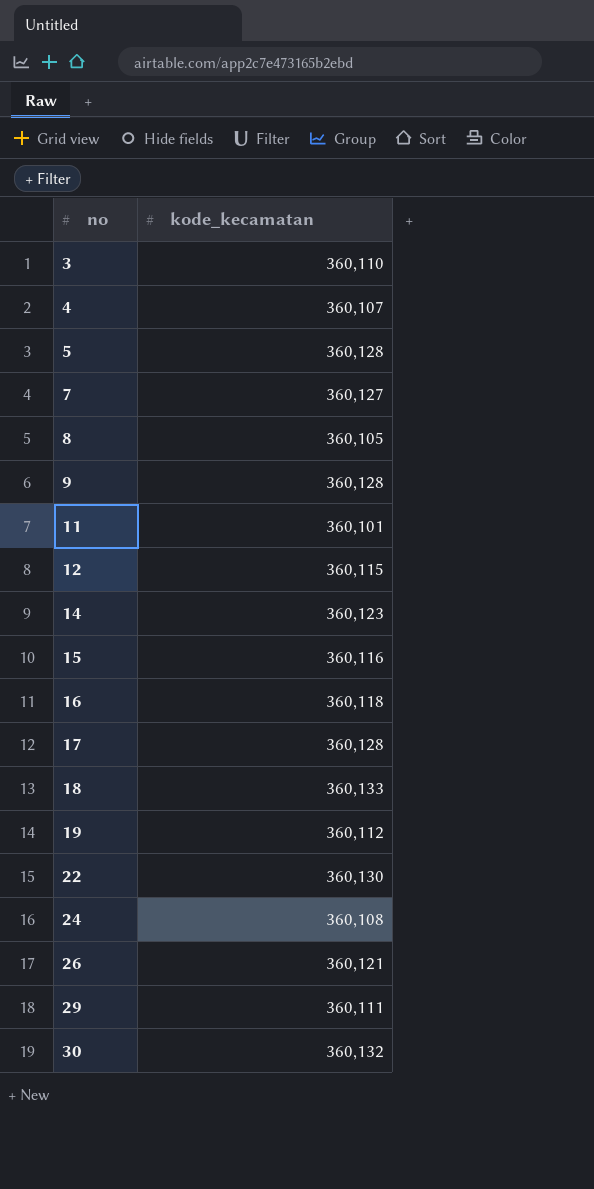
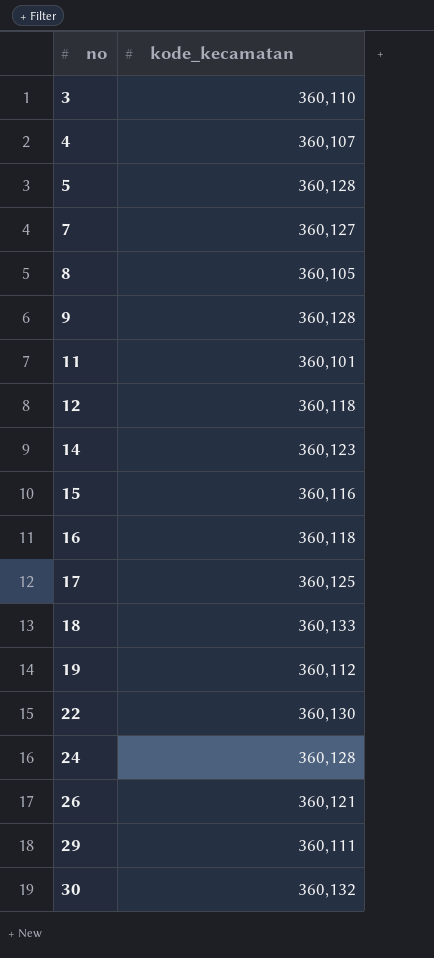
12 | kode_kecamatan: 360,115 -> 360,118
17 | kode_kecamatan: 360,128 -> 360,125
24 | kode_kecamatan: 360,108 -> 360,128

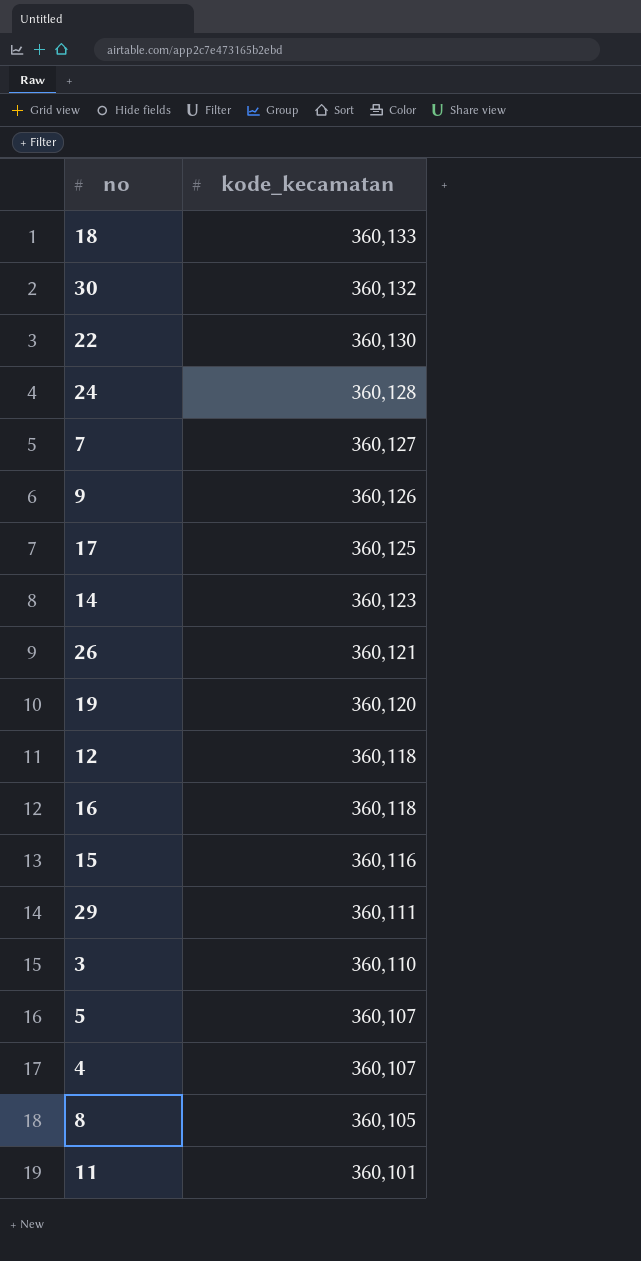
row order: no ascending -> kode_kecamatan descending
9 | kode_kecamatan: 360,128 -> 360,126
19 | kode_kecamatan: 360,112 -> 360,120
5 | kode_kecamatan: 360,128 -> 360,107

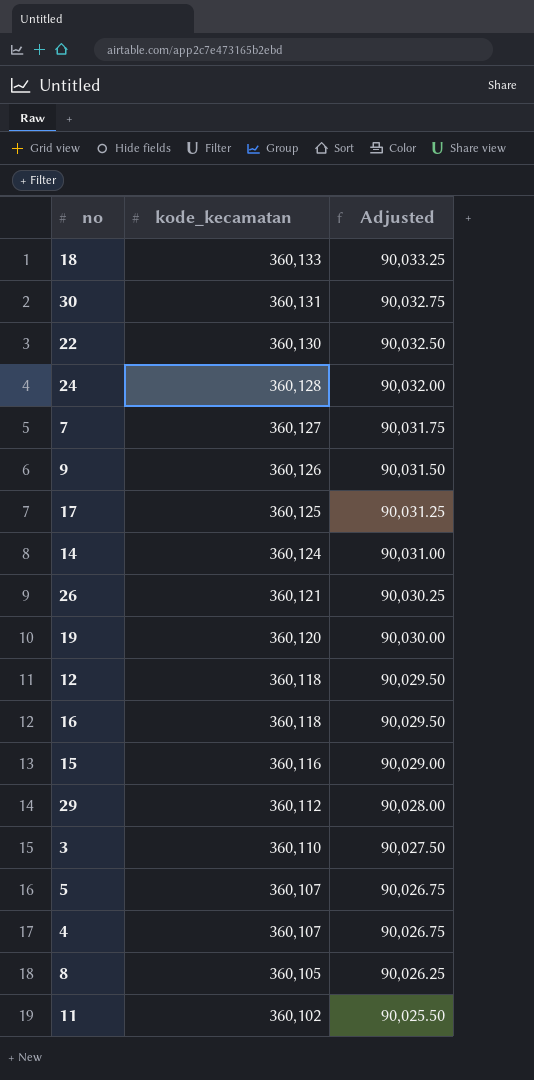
column Adjusted | formula: none -> [kode_kecamatan] * 0.25
30 | kode_kecamatan: 360,132 -> 360,131
14 | kode_kecamatan: 360,123 -> 360,124
29 | kode_kecamatan: 360,111 -> 360,112
11 | kode_kecamatan: 360,101 -> 360,102

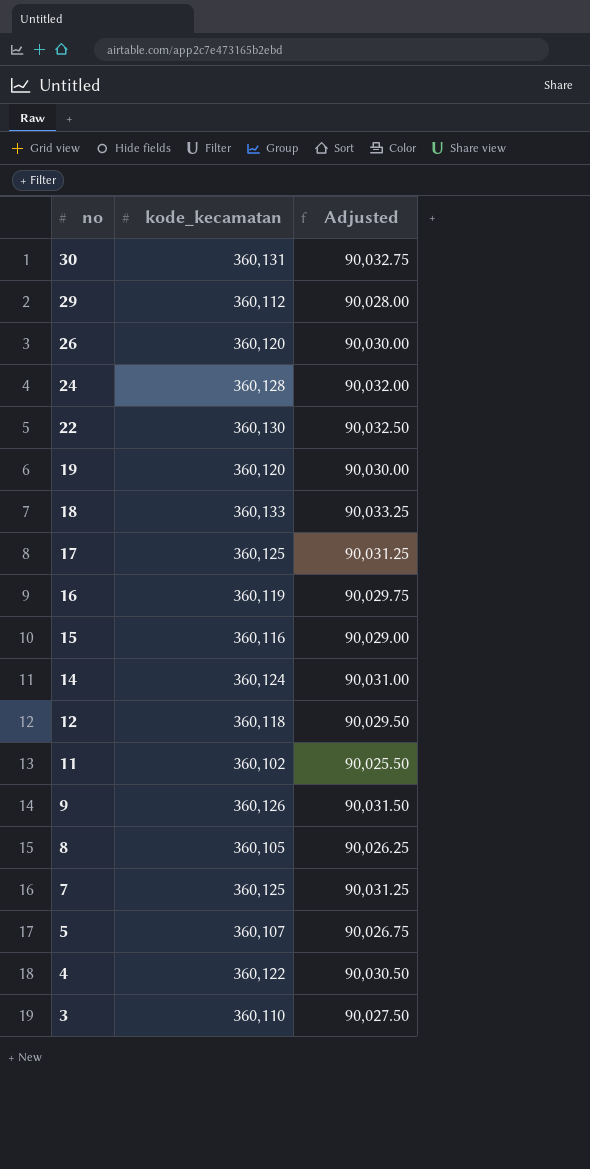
row order: kode_kecamatan descending -> no descending
26 | kode_kecamatan: 360,121 -> 360,120
26 | Adjusted: 90,030.25 -> 90,030.00
16 | kode_kecamatan: 360,118 -> 360,119
16 | Adjusted: 90,029.50 -> 90,029.75
7 | kode_kecamatan: 360,127 -> 360,125
7 | Adjusted: 90,031.75 -> 90,031.25
4 | kode_kecamatan: 360,107 -> 360,122
4 | Adjusted: 90,026.75 -> 90,030.50

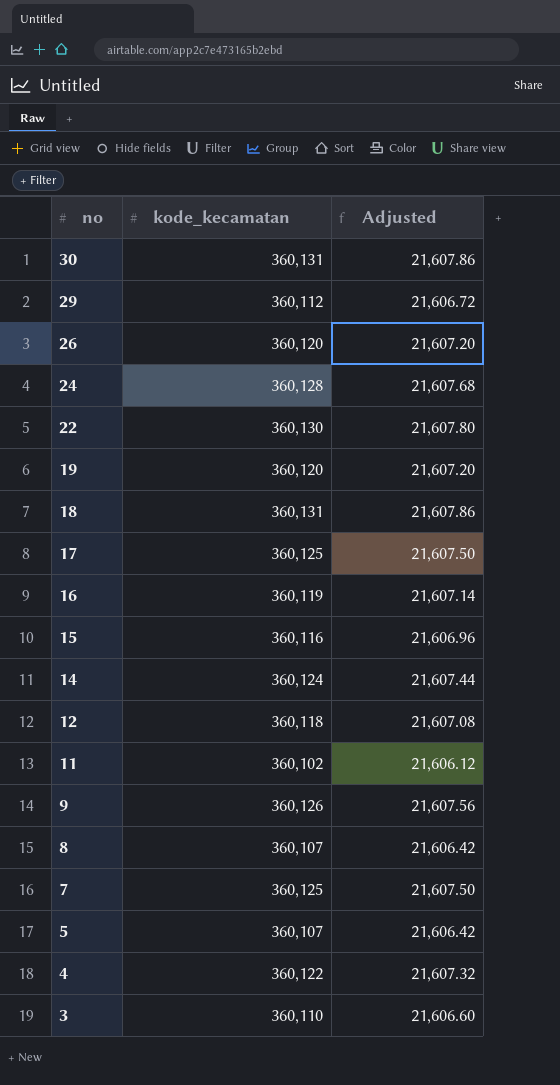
column Adjusted | formula: [kode_kecamatan] * 0.25 -> [kode_kecamatan] * 0.06
18 | kode_kecamatan: 360,133 -> 360,131
8 | kode_kecamatan: 360,105 -> 360,107

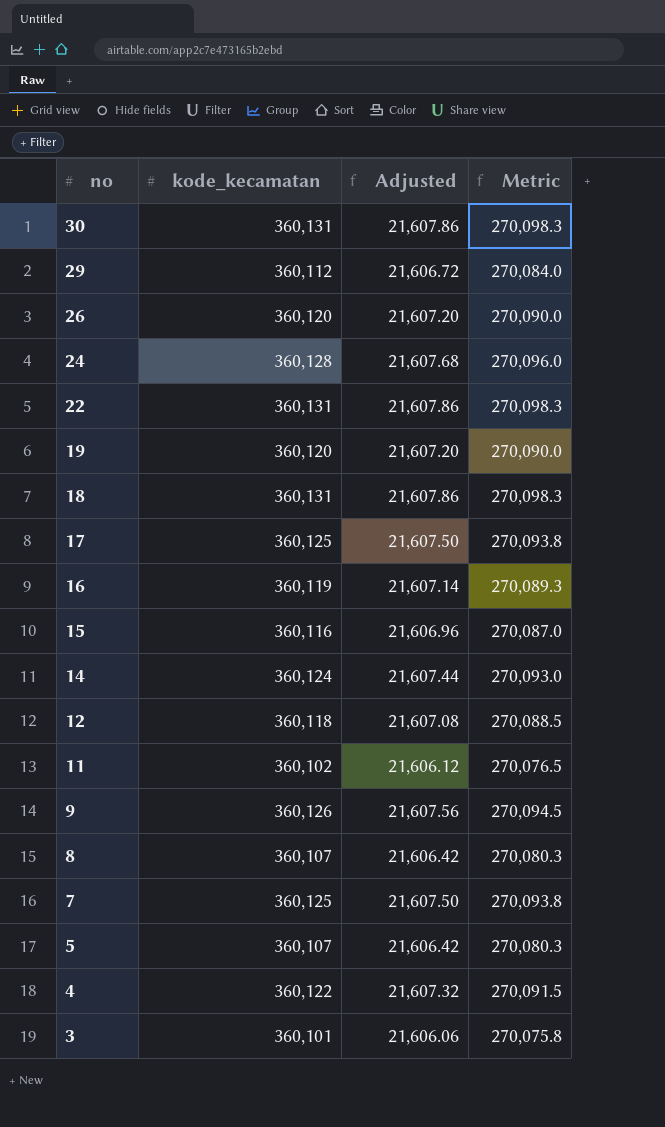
column Metric | formula: none -> [kode_kecamatan] * 0.75
22 | kode_kecamatan: 360,130 -> 360,131
22 | Adjusted: 21,607.80 -> 21,607.86
3 | kode_kecamatan: 360,110 -> 360,101
3 | Adjusted: 21,606.60 -> 21,606.06

